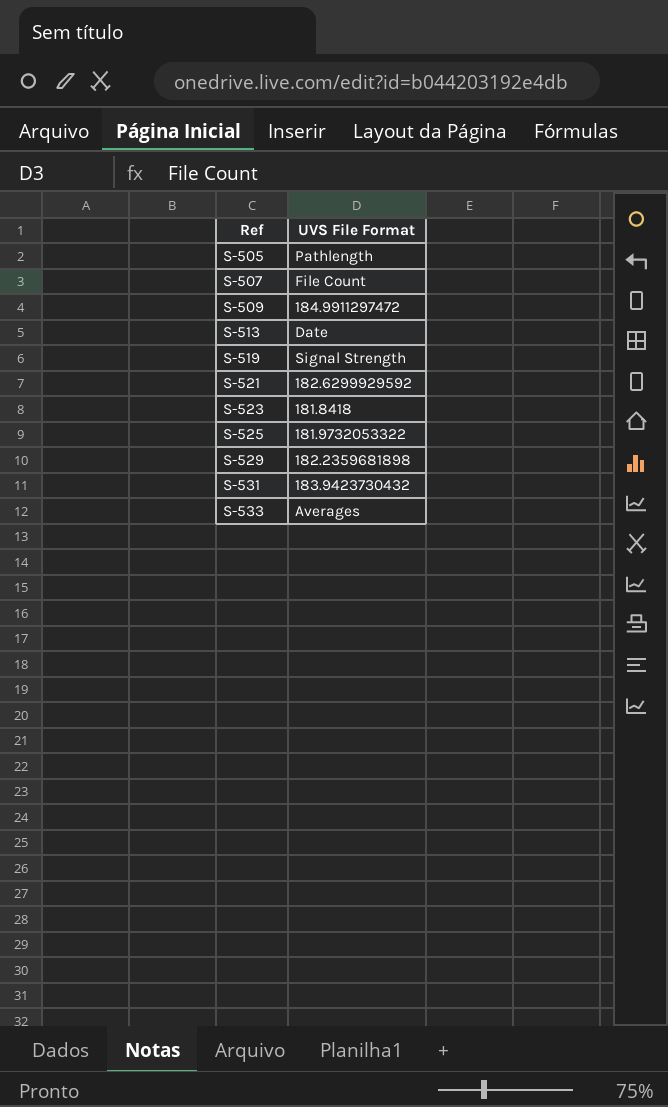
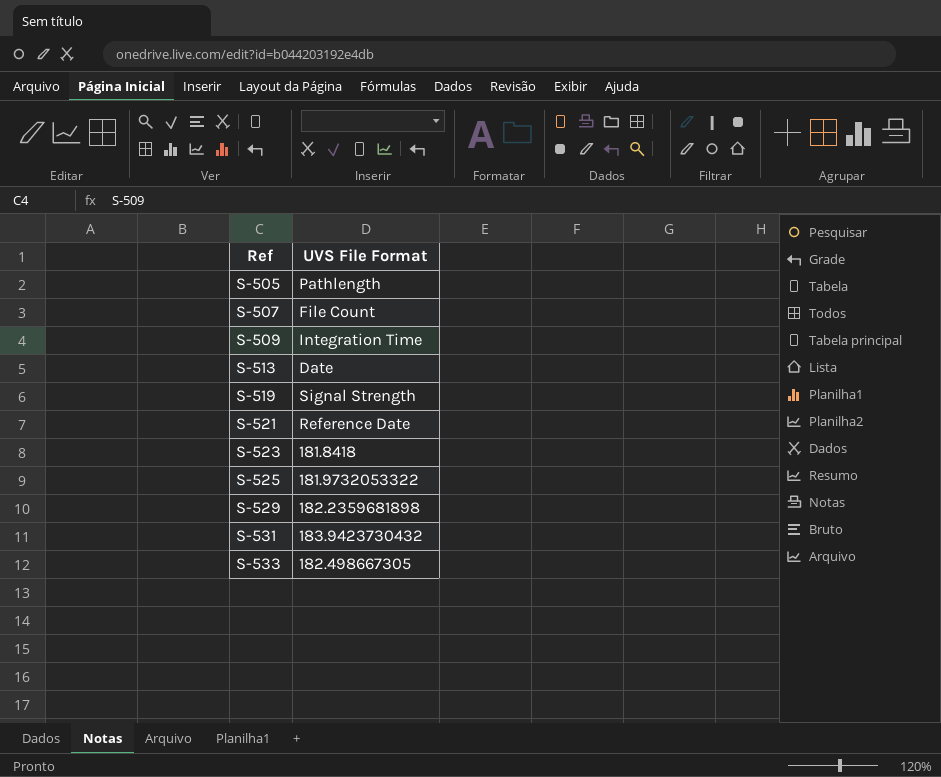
S-509 | UVS File Format: 184.9911297472 -> Integration Time
S-521 | UVS File Format: 182.6299929592 -> Reference Date
S-533 | UVS File Format: Averages -> 182.498667305

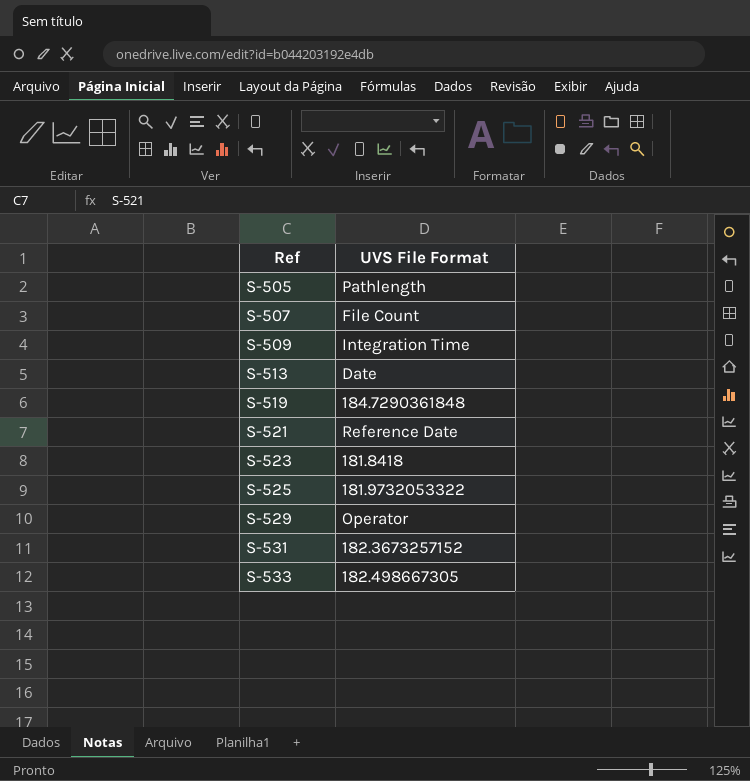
S-519 | UVS File Format: Signal Strength -> 184.7290361848
S-529 | UVS File Format: 182.2359681898 -> Operator
S-531 | UVS File Format: 183.9423730432 -> 182.3673257152

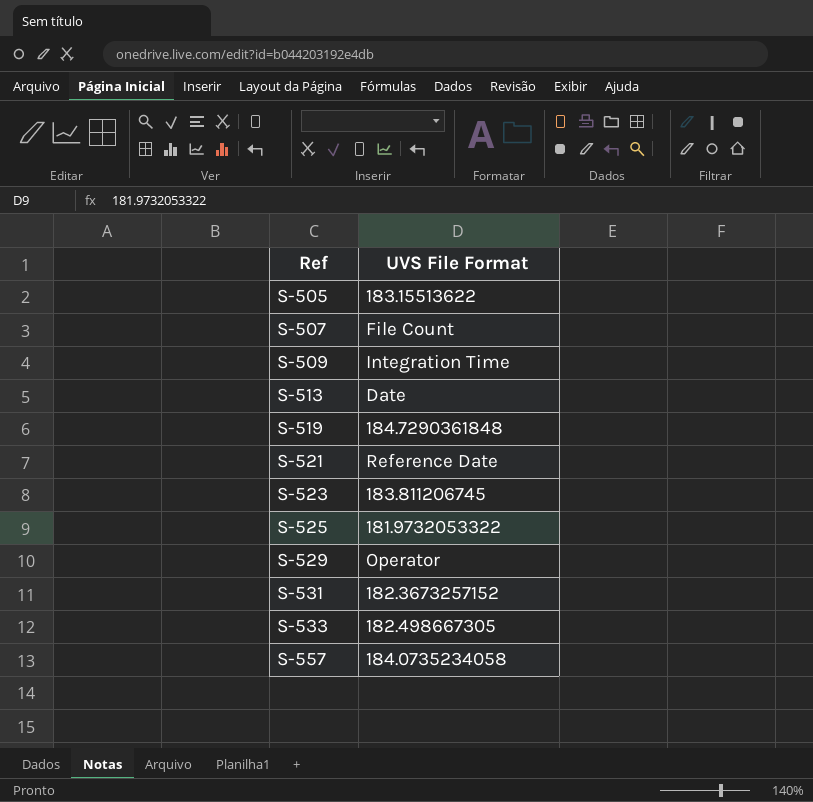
S-505 | UVS File Format: Pathlength -> 183.15513622
S-523 | UVS File Format: 181.8418 -> 183.811206745
row S-557: none -> 184.0735234058

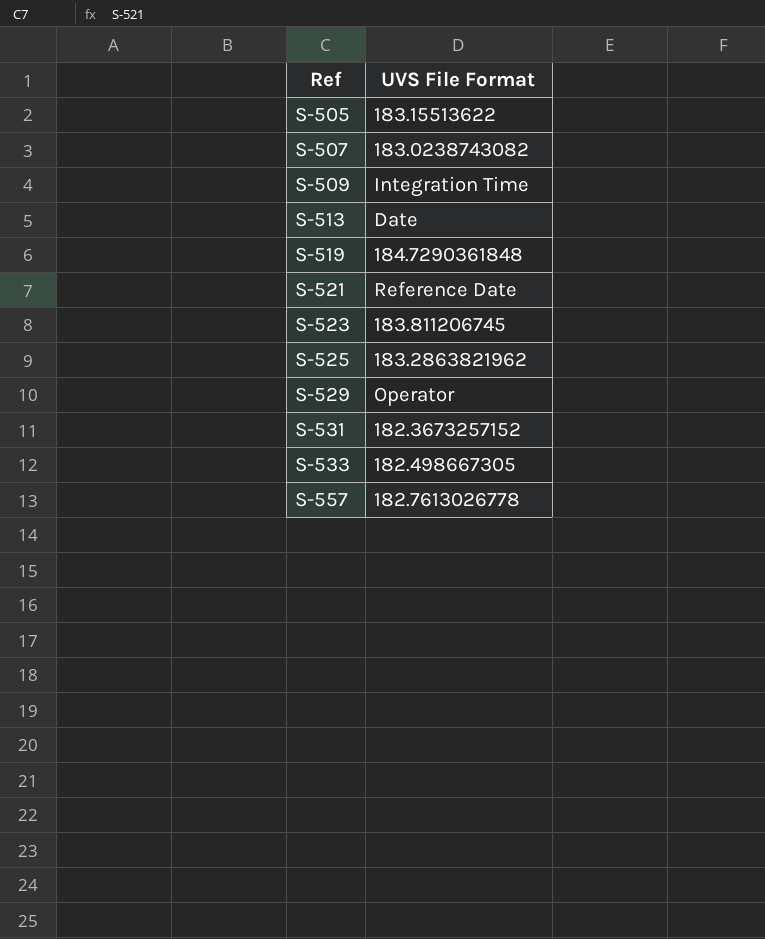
S-507 | UVS File Format: File Count -> 183.0238743082
S-525 | UVS File Format: 181.9732053322 -> 183.2863821962
S-557 | UVS File Format: 184.0735234058 -> 182.7613026778

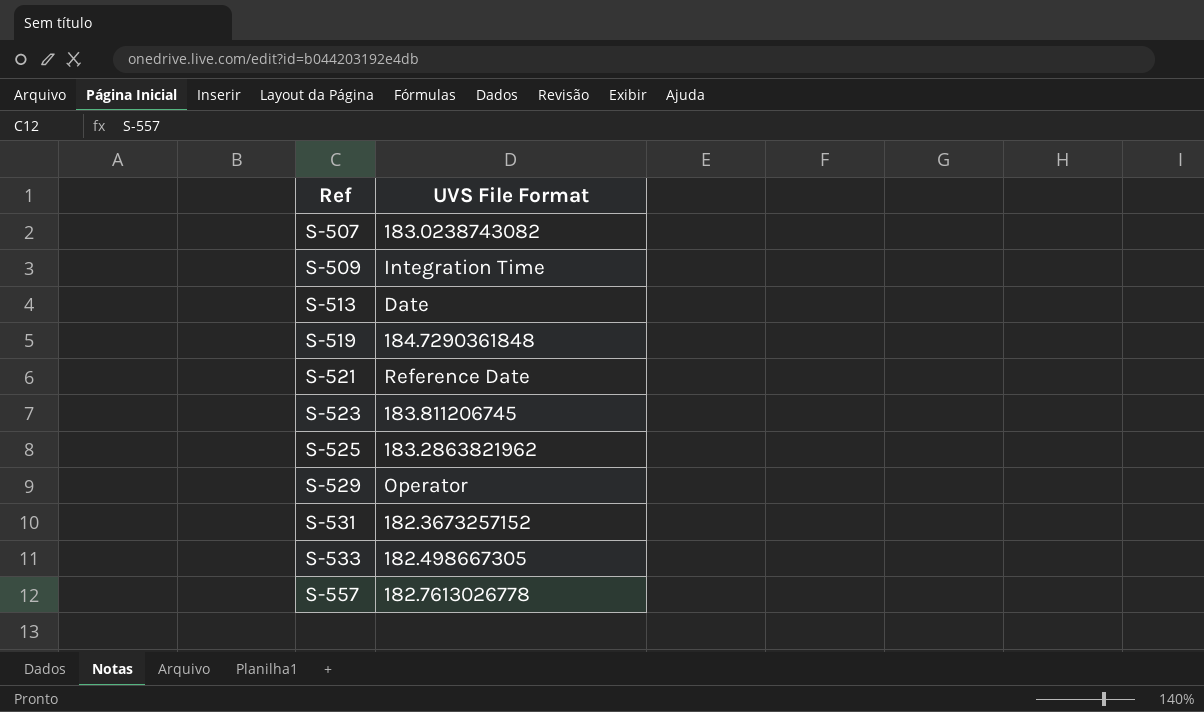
row S-505: 183.15513622 -> none

